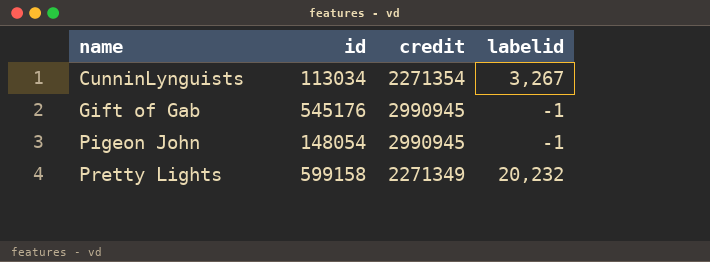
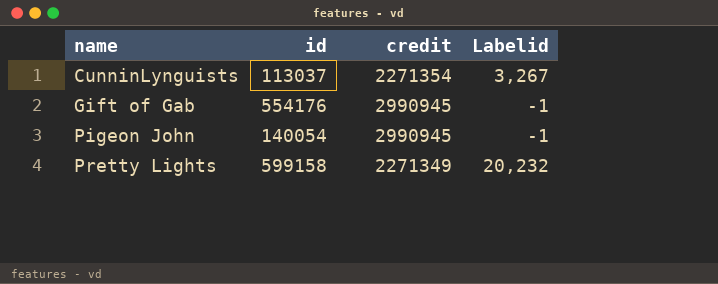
column name: labelid -> Labelid
CunninLynguists | id: 113034 -> 113037
Gift of Gab | id: 545176 -> 554176
Pigeon John | id: 148054 -> 140054

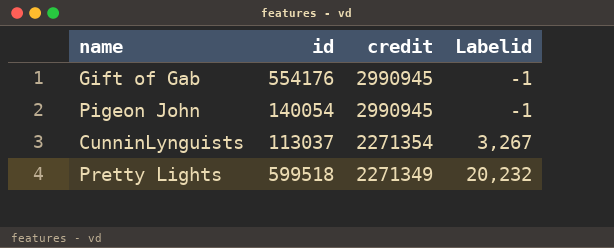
row order: name ascending -> credit descending
Pretty Lights | id: 599158 -> 599518

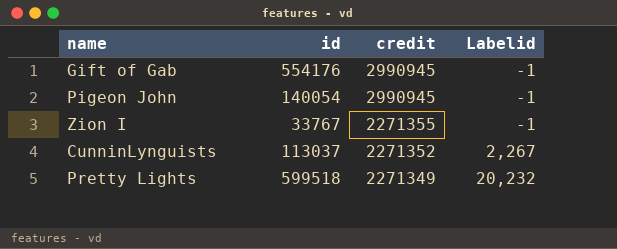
row Zion I: none -> 33767 | 2271355 | -1
CunninLynguists | credit: 2271354 -> 2271352
CunninLynguists | Labelid: 3,267 -> 2,267

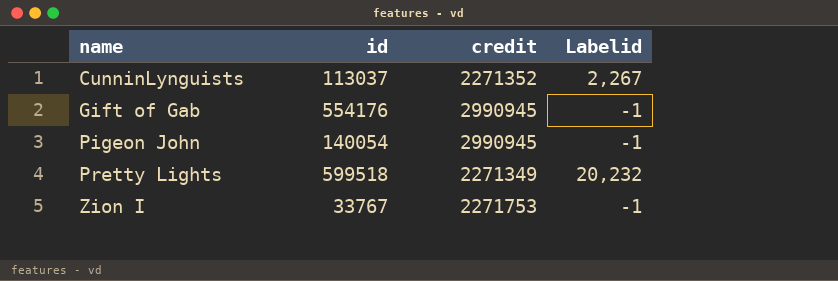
row order: credit descending -> name ascending
Zion I | credit: 2271355 -> 2271753

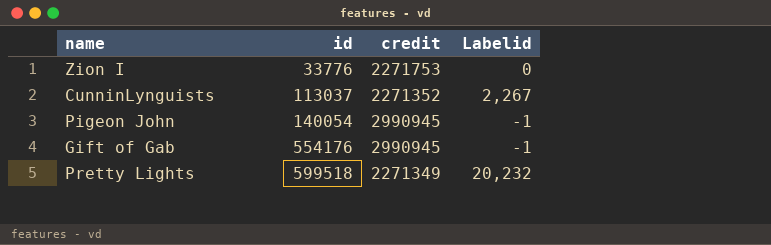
row order: name ascending -> id ascending
Zion I | id: 33767 -> 33776
Zion I | Labelid: -1 -> 0

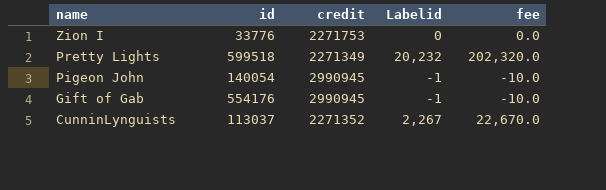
row order: id ascending -> name descending
column fee | formula: none -> [Labelid] * 10

